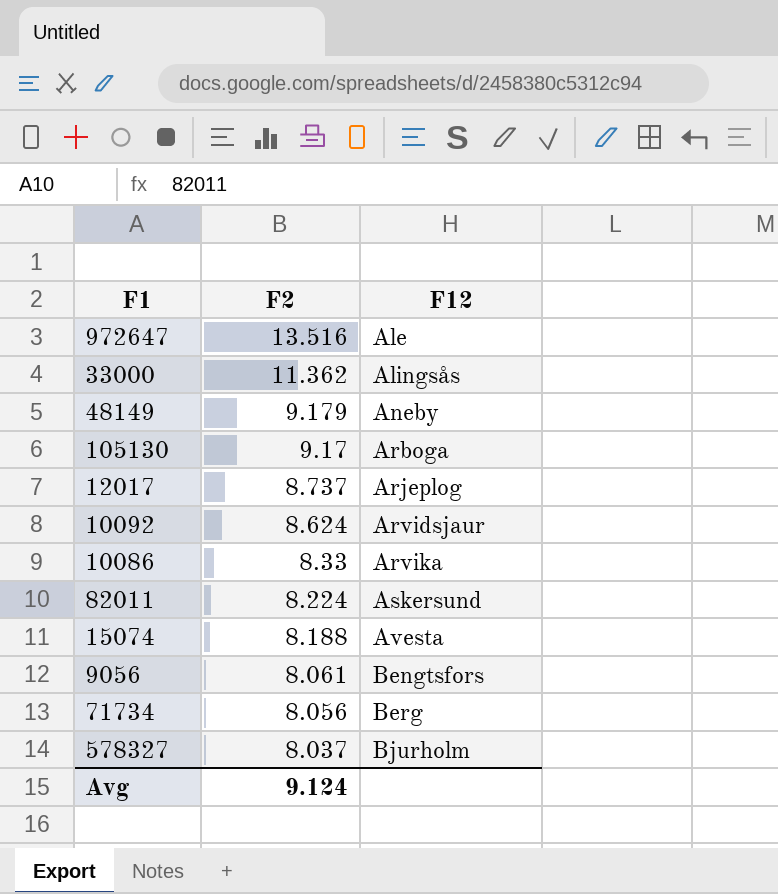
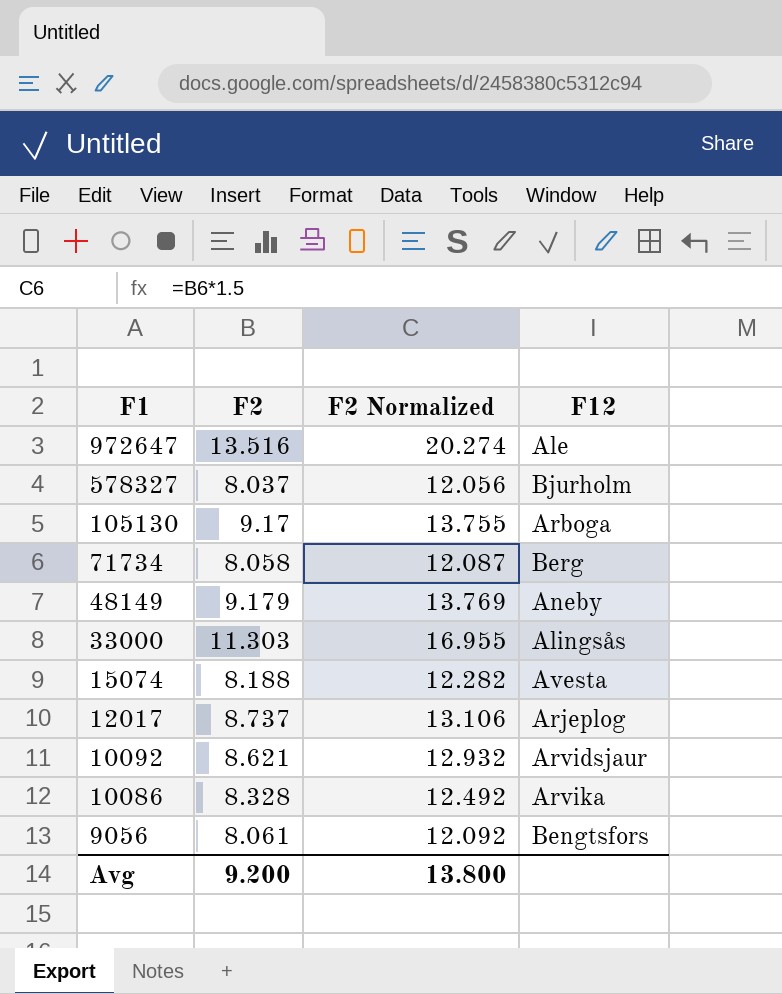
row order: F2 descending -> F1 descending
column F2 Normalized | formula: none -> [F2] * 1.5
row 82011: 8.224 | Askersund -> none
71734 | F2: 8.056 -> 8.058
33000 | F2: 11.362 -> 11.303
10092 | F2: 8.624 -> 8.621
10086 | F2: 8.33 -> 8.328
Avg | F2: 9.124 -> 9.200

